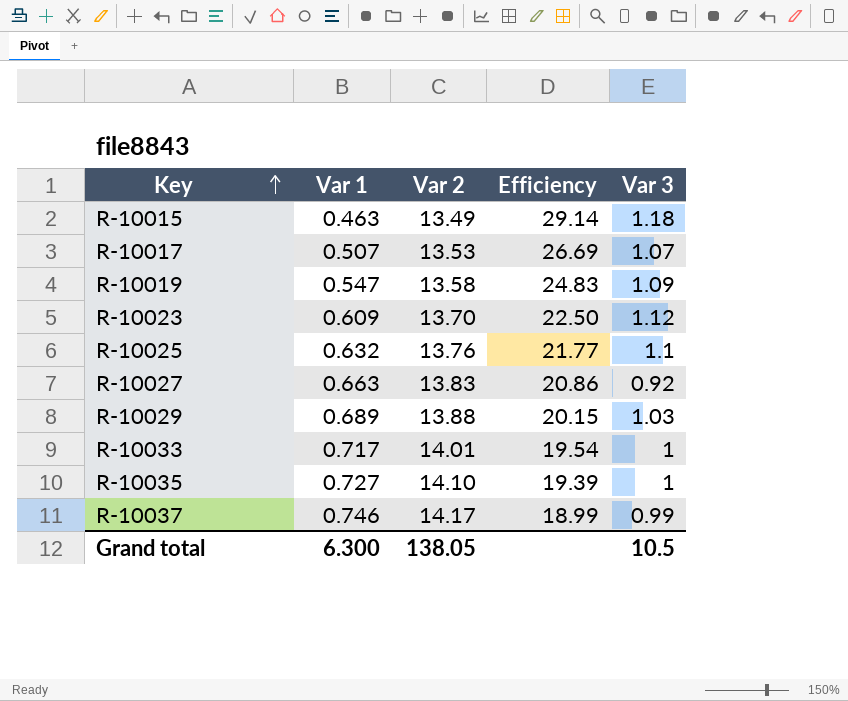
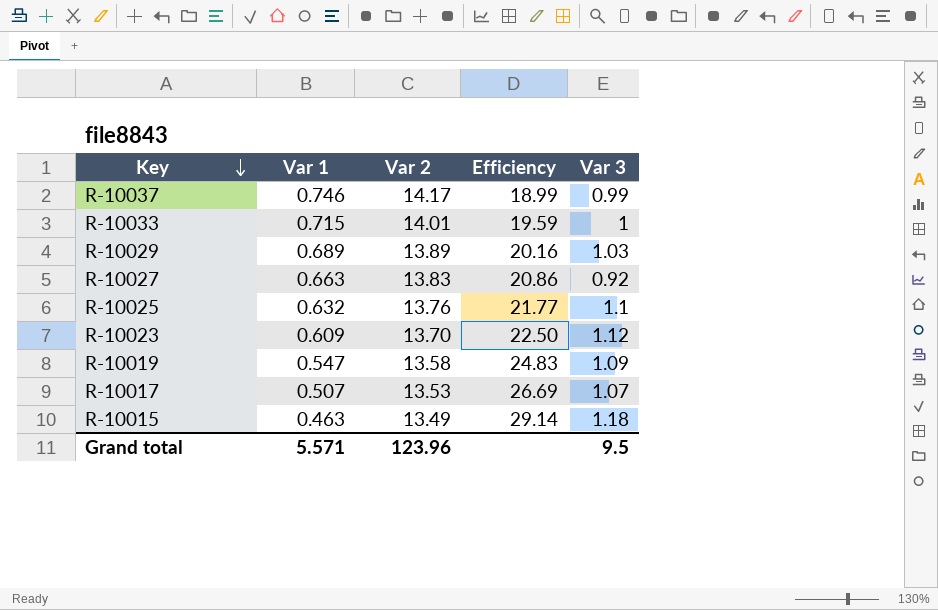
row order: Key ascending -> Key descending
row R-10035: 0.727 | 14.10 | 19.39 | 1 -> none
R-10033 | Var 1: 0.717 -> 0.715
R-10033 | Efficiency: 19.54 -> 19.59
R-10029 | Var 2: 13.88 -> 13.89
R-10029 | Efficiency: 20.15 -> 20.16
Grand total | Var 1: 6.300 -> 5.571
Grand total | Var 2: 138.05 -> 123.96
Grand total | Var 3: 10.5 -> 9.5

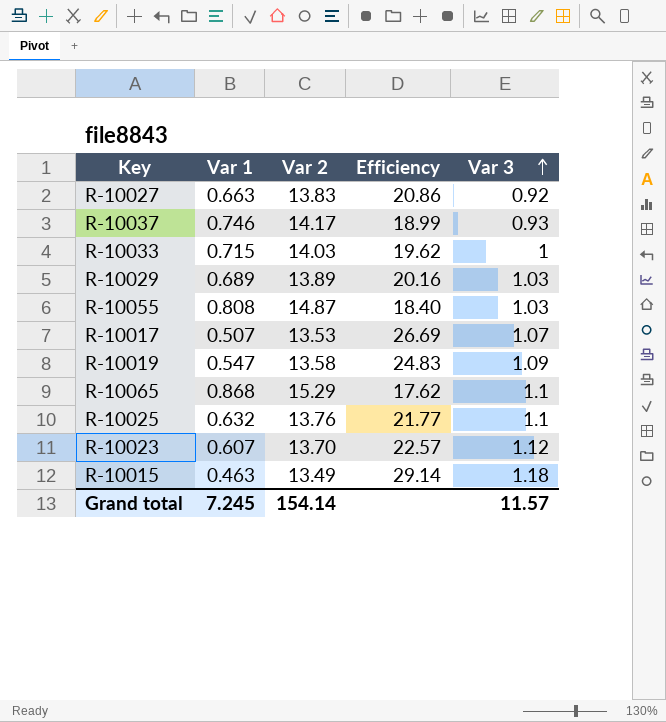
row order: Key descending -> Var 3 ascending
R-10037 | Var 3: 0.99 -> 0.93
R-10033 | Var 2: 14.01 -> 14.03
R-10033 | Efficiency: 19.59 -> 19.62
row R-10055: none -> 0.808 | 14.87 | 18.40 | 1.03
row R-10065: none -> 0.868 | 15.29 | 17.62 | 1.1
R-10023 | Var 1: 0.609 -> 0.607
R-10023 | Efficiency: 22.50 -> 22.57
Grand total | Var 1: 5.571 -> 7.245
Grand total | Var 2: 123.96 -> 154.14
Grand total | Var 3: 9.5 -> 11.57

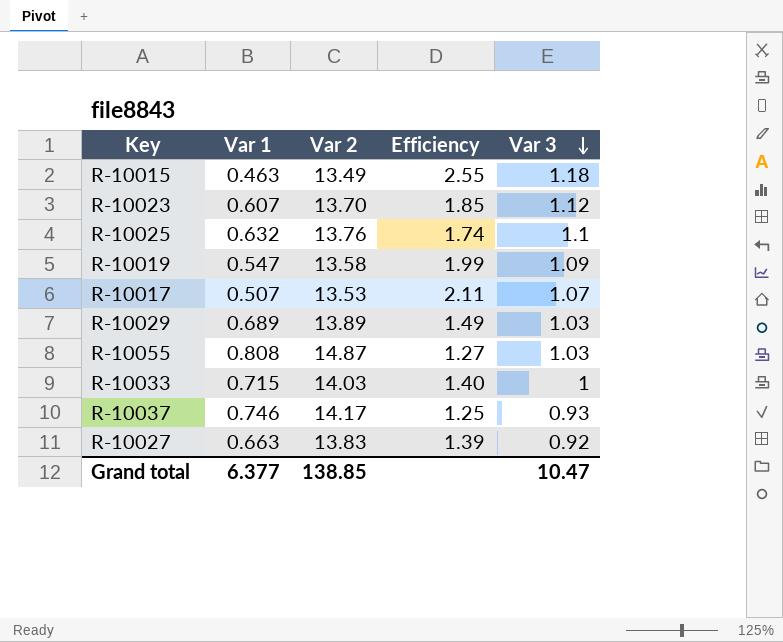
row order: Var 3 ascending -> Var 3 descending
column Efficiency | formula: [Var 2] / [Var 1] -> [Var 3] / [Var 1]
row R-10065: 0.868 | 15.29 | 17.62 | 1.1 -> none
Grand total | Var 1: 7.245 -> 6.377
Grand total | Var 2: 154.14 -> 138.85
Grand total | Var 3: 11.57 -> 10.47

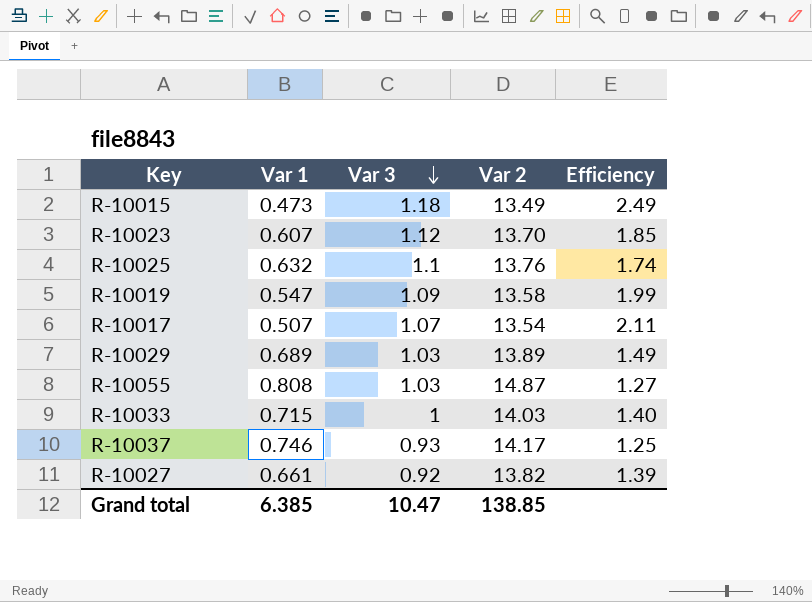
column Var 3 | position: 5 -> 3
R-10015 | Var 1: 0.463 -> 0.473
R-10015 | Efficiency: 2.55 -> 2.49
R-10017 | Var 2: 13.53 -> 13.54
R-10027 | Var 1: 0.663 -> 0.661
R-10027 | Var 2: 13.83 -> 13.82
Grand total | Var 1: 6.377 -> 6.385

